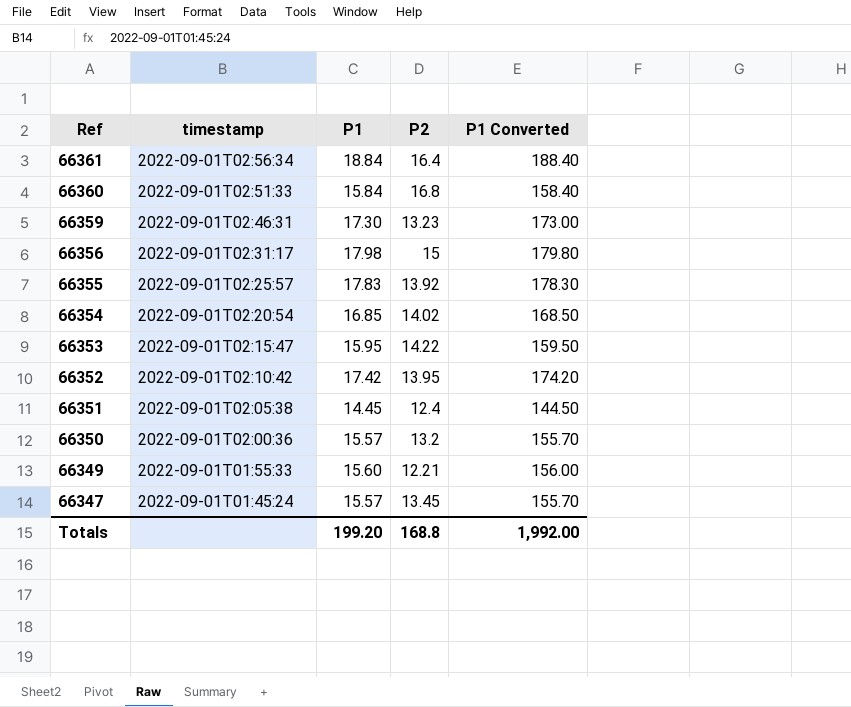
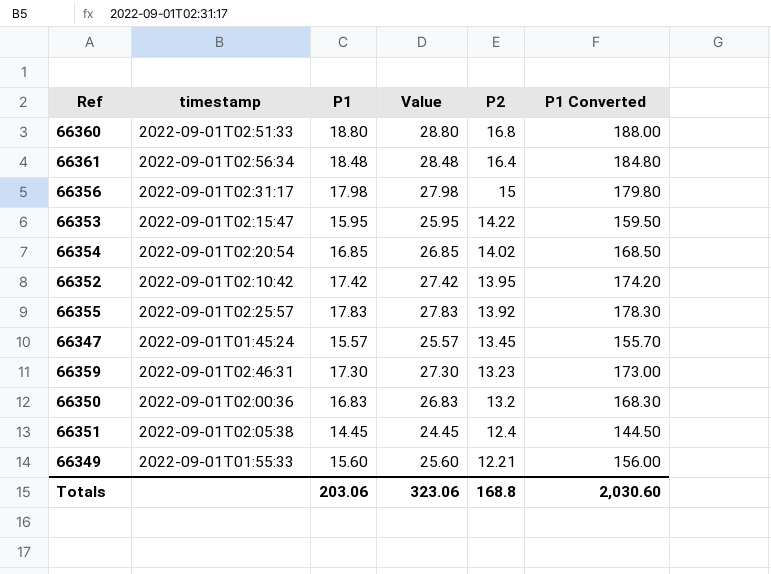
row order: Ref descending -> P2 descending
column Value | formula: none -> [P1] + 10
66360 | P1: 15.84 -> 18.80
66360 | P1 Converted: 158.40 -> 188.00
66361 | P1: 18.84 -> 18.48
66361 | P1 Converted: 188.40 -> 184.80
66350 | P1: 15.57 -> 16.83
66350 | P1 Converted: 155.70 -> 168.30
Totals | P1: 199.20 -> 203.06
Totals | P1 Converted: 1,992.00 -> 2,030.60

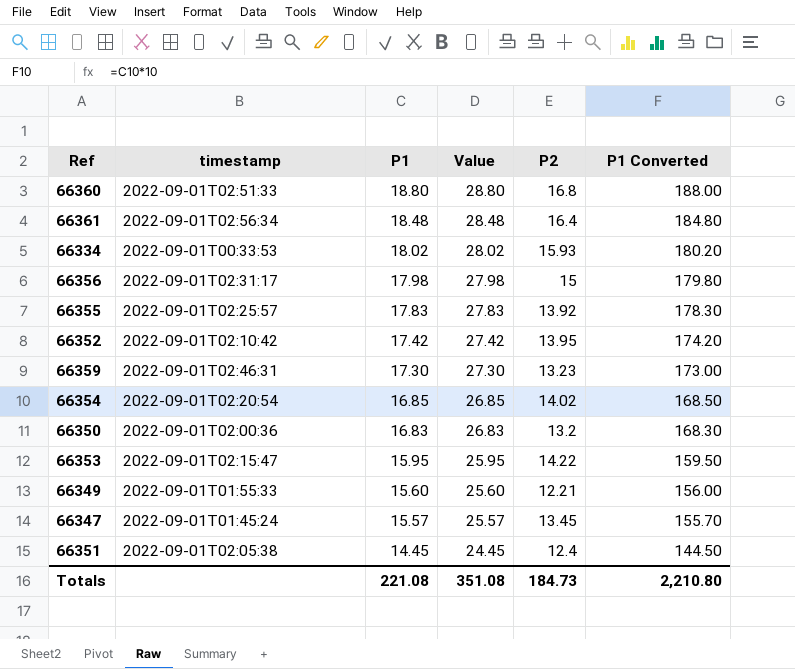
row order: P2 descending -> P1 descending
row 66334: none -> 2022-09-01T00:33:53 | 18.02 | 28.02 | 15.93 | 180.20
Totals | P1: 203.06 -> 221.08
Totals | Value: 323.06 -> 351.08
Totals | P2: 168.8 -> 184.73
Totals | P1 Converted: 2,030.60 -> 2,210.80

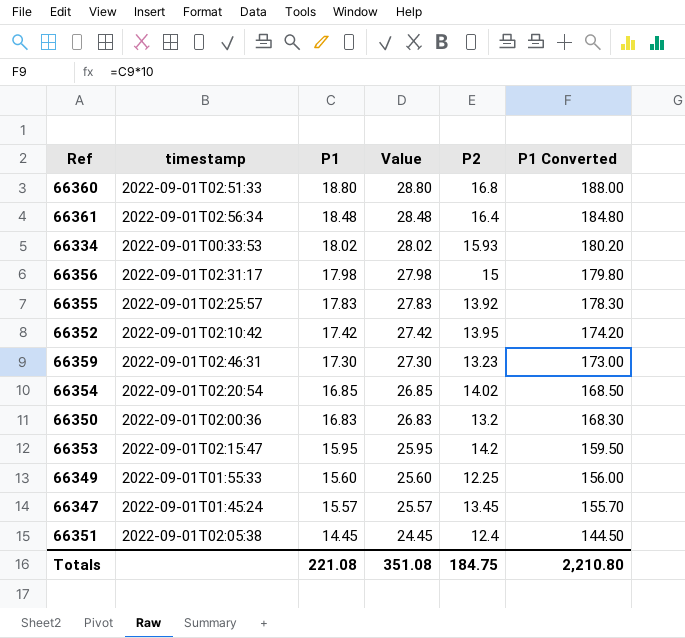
66353 | P2: 14.22 -> 14.2
66349 | P2: 12.21 -> 12.25
Totals | P2: 184.73 -> 184.75

